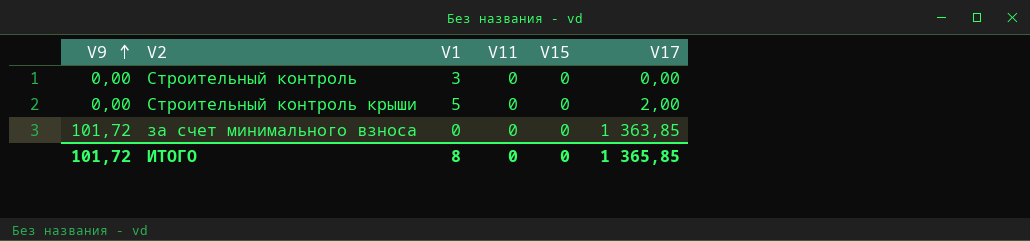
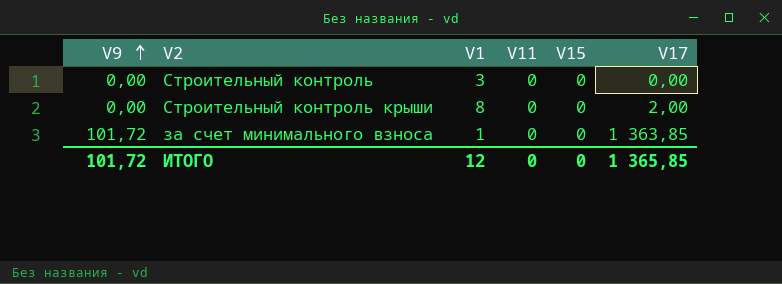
Строительный контроль крыши | V1: 5 -> 8
за счет минимального взноса | V1: 0 -> 1
ИТОГО | V1: 8 -> 12

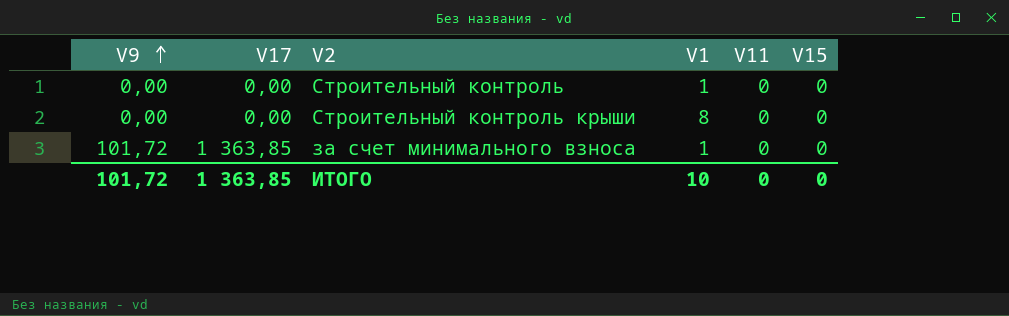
column V17 | position: 6 -> 2
Строительный контроль | V1: 3 -> 1
Строительный контроль крыши | V17: 2,00 -> 0,00
ИТОГО | V17: 1 365,85 -> 1 363,85
ИТОГО | V1: 12 -> 10

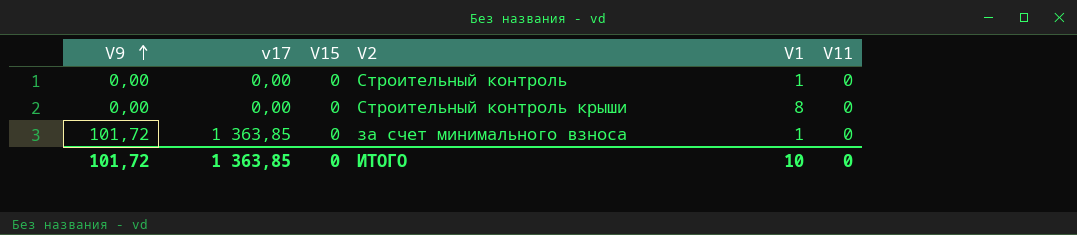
column name: V17 -> v17
column V15 | position: 6 -> 3

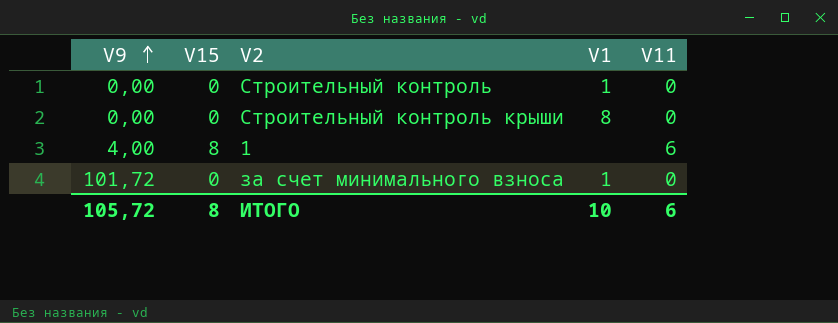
column v17 | position: 2 -> none
row 1: none -> 4,00 | 8 | none | 6
ИТОГО | V9: 101,72 -> 105,72
ИТОГО | V15: 0 -> 8
ИТОГО | V11: 0 -> 6

